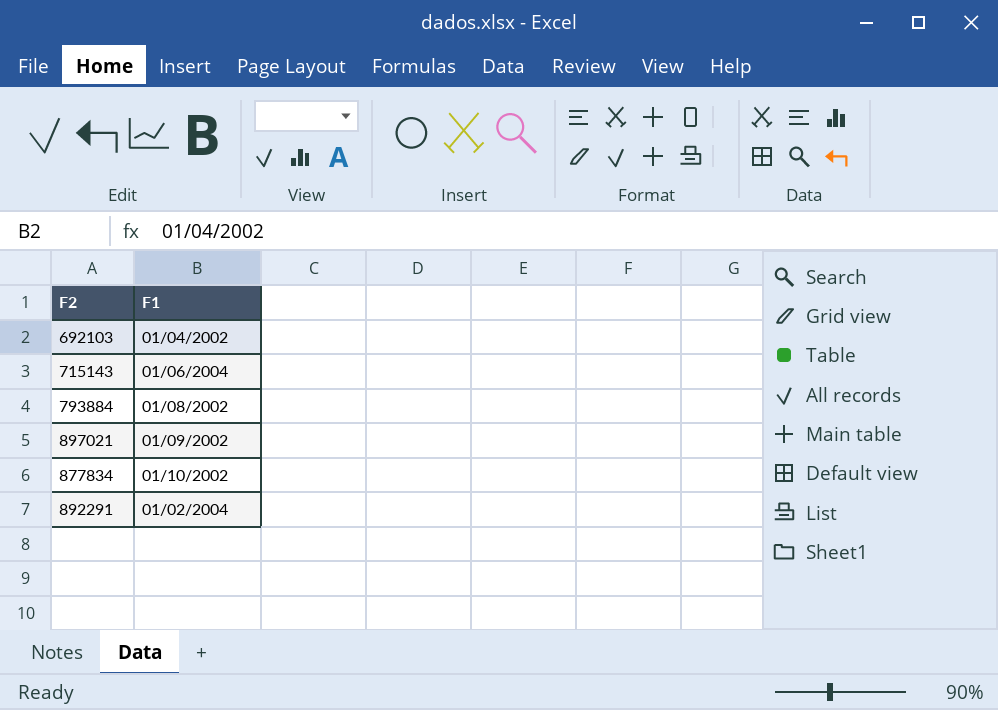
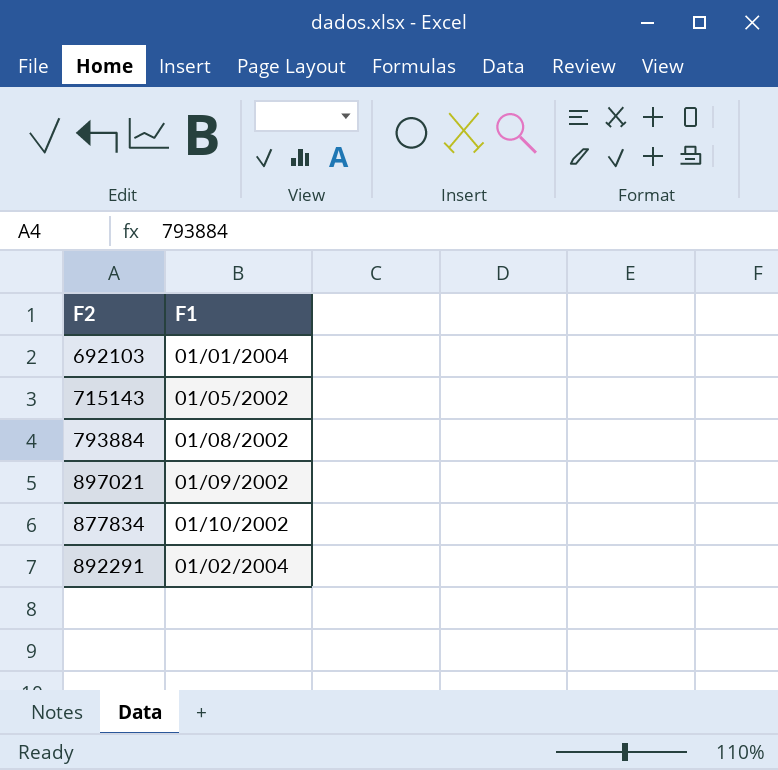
692103 | F1: 01/04/2002 -> 01/01/2004
715143 | F1: 01/06/2004 -> 01/05/2002

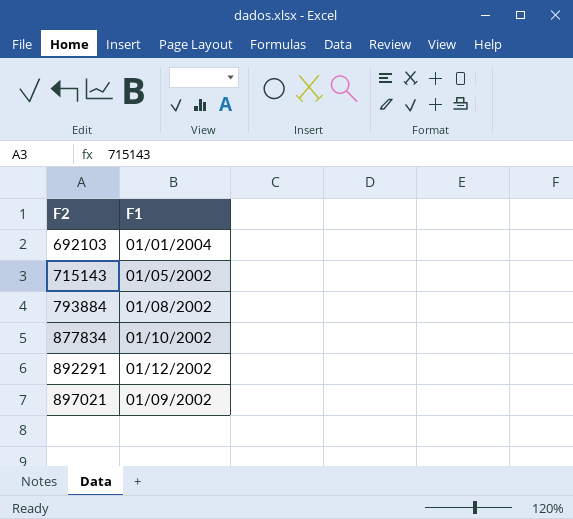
row order: none -> F2 ascending
892291 | F1: 01/02/2004 -> 01/12/2002

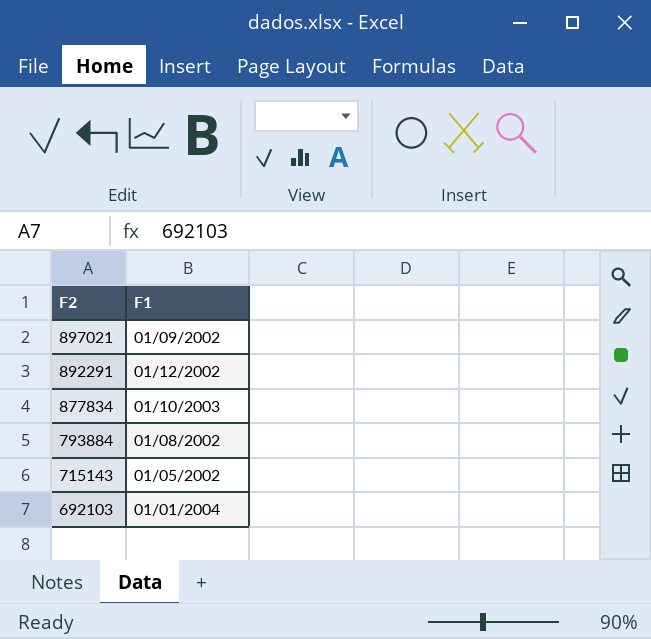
row order: F2 ascending -> F2 descending
877834 | F1: 01/10/2002 -> 01/10/2003

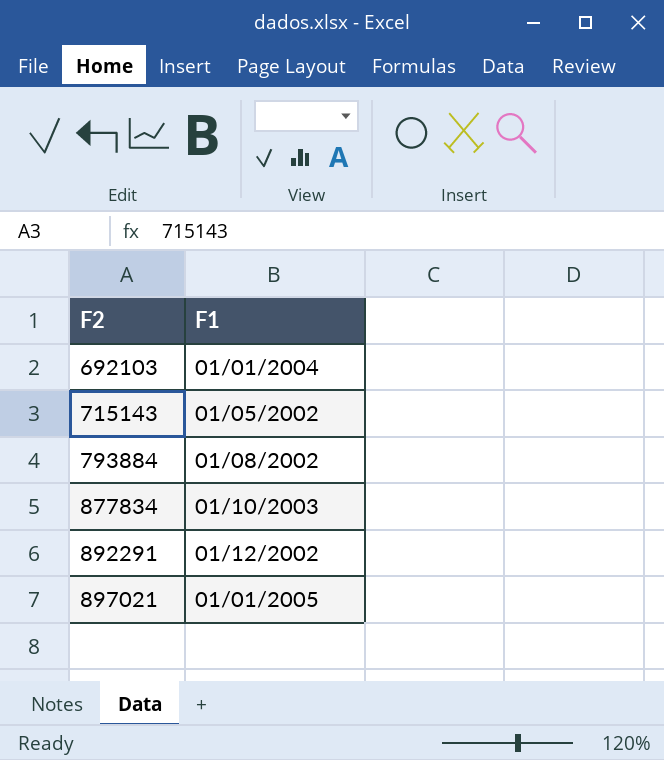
row order: F2 descending -> F2 ascending
897021 | F1: 01/09/2002 -> 01/01/2005

